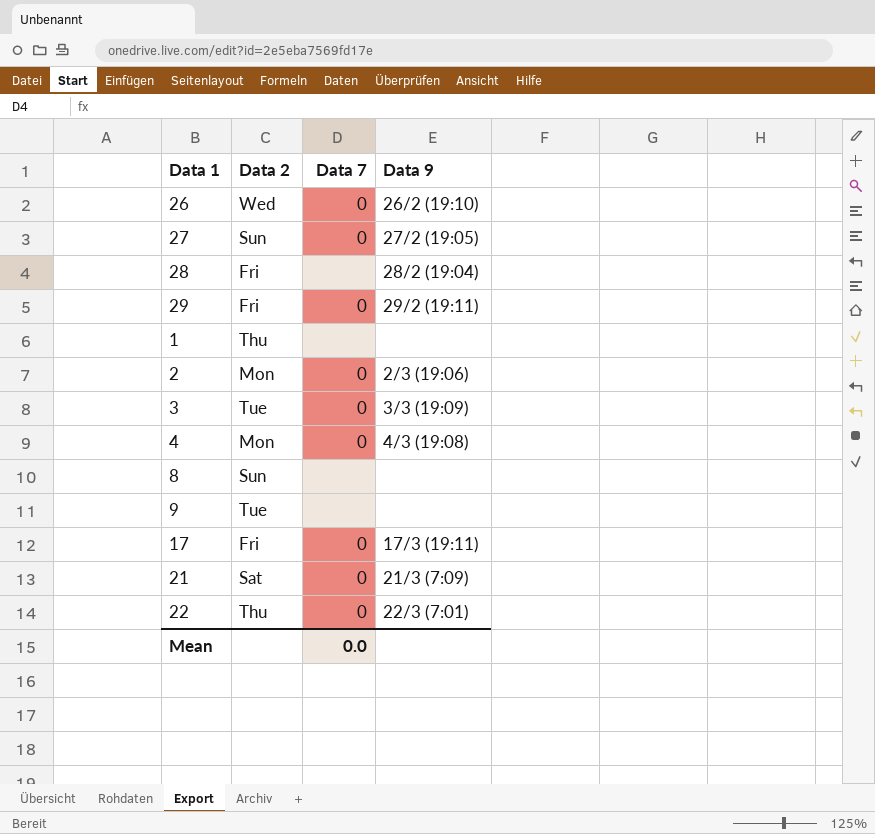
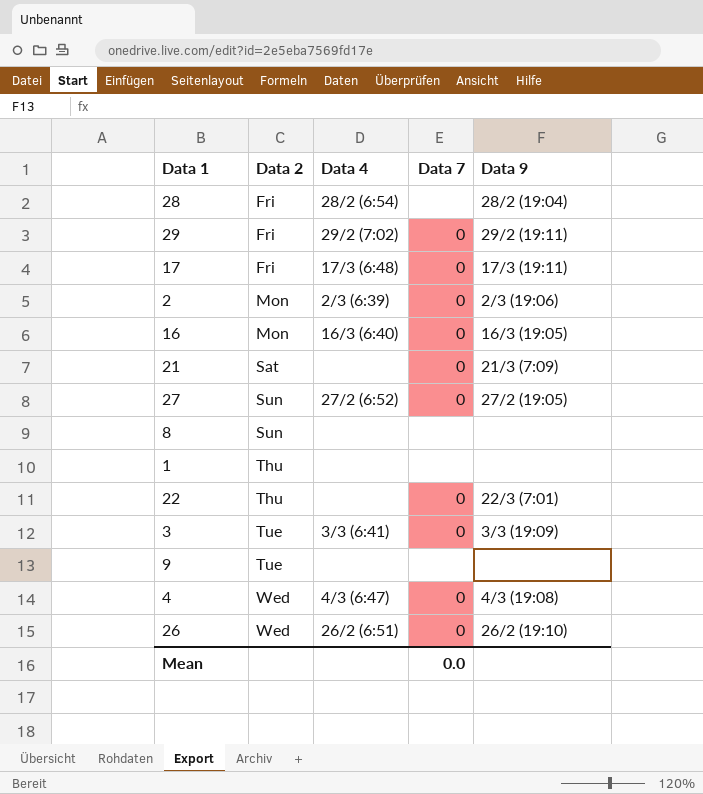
row order: none -> Data 2 ascending
column Data 4 | position: none -> 3
row 16: none -> Mon | 16/3 (6:40) | 0 | 16/3 (19:05)
4 | Data 2: Mon -> Wed

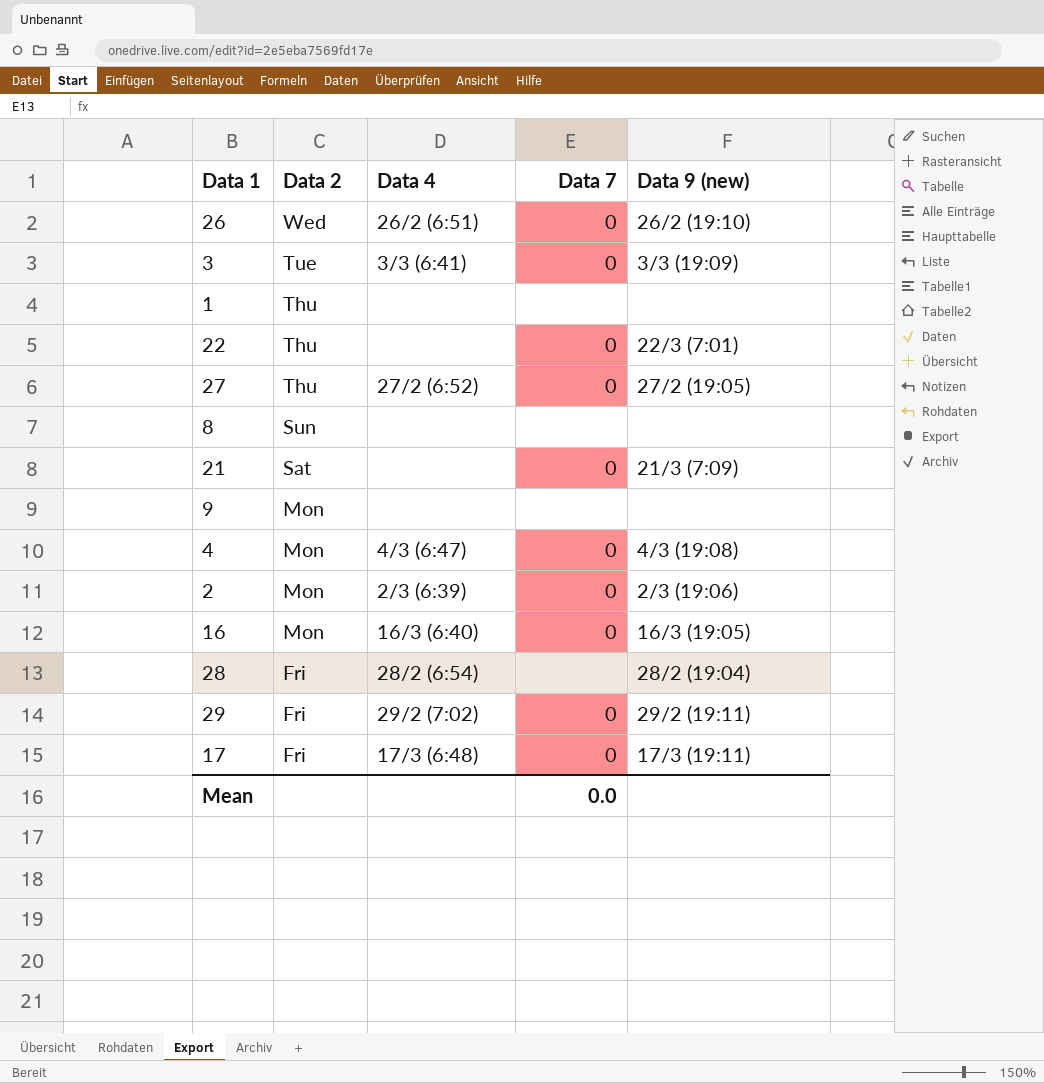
row order: Data 2 ascending -> Data 2 descending
column name: Data 9 -> Data 9 (new)
27 | Data 2: Sun -> Thu
9 | Data 2: Tue -> Mon
4 | Data 2: Wed -> Mon

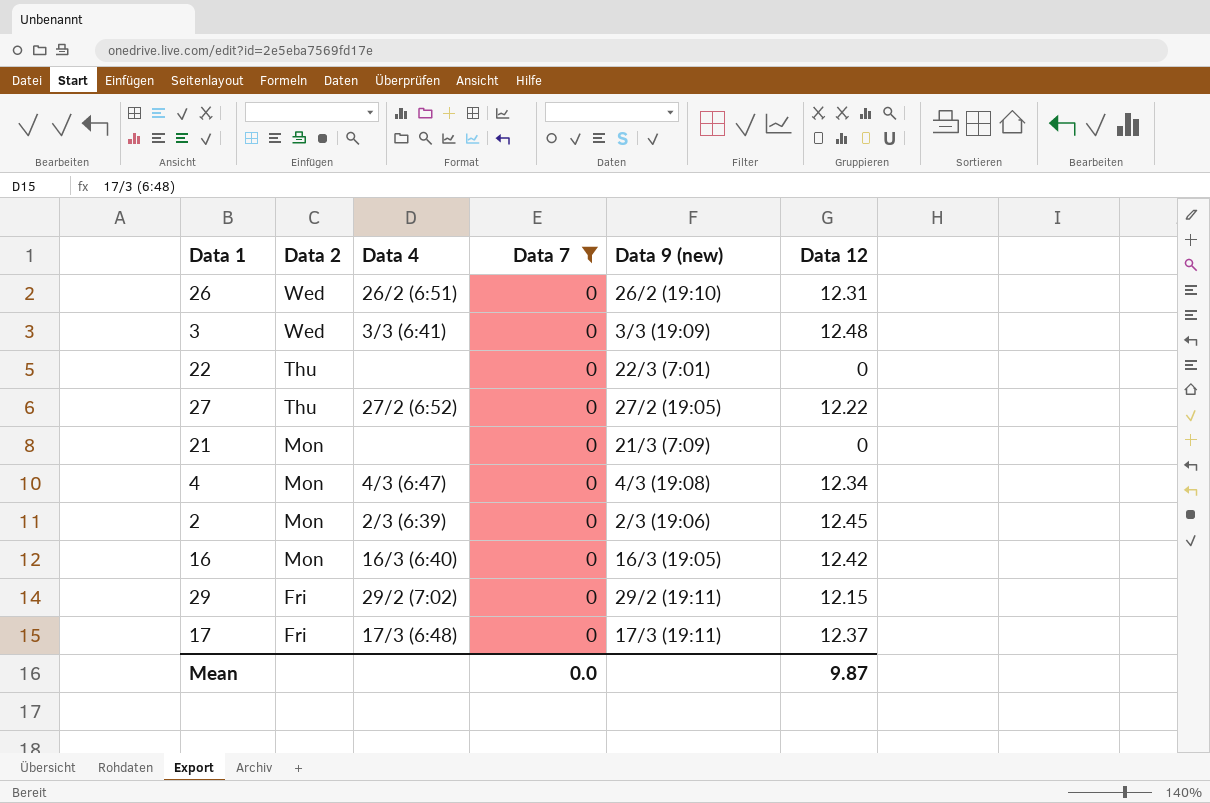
filter: none -> Data 7 = 0
column Data 12 | position: none -> 6
3 | Data 2: Tue -> Wed
21 | Data 2: Sat -> Mon

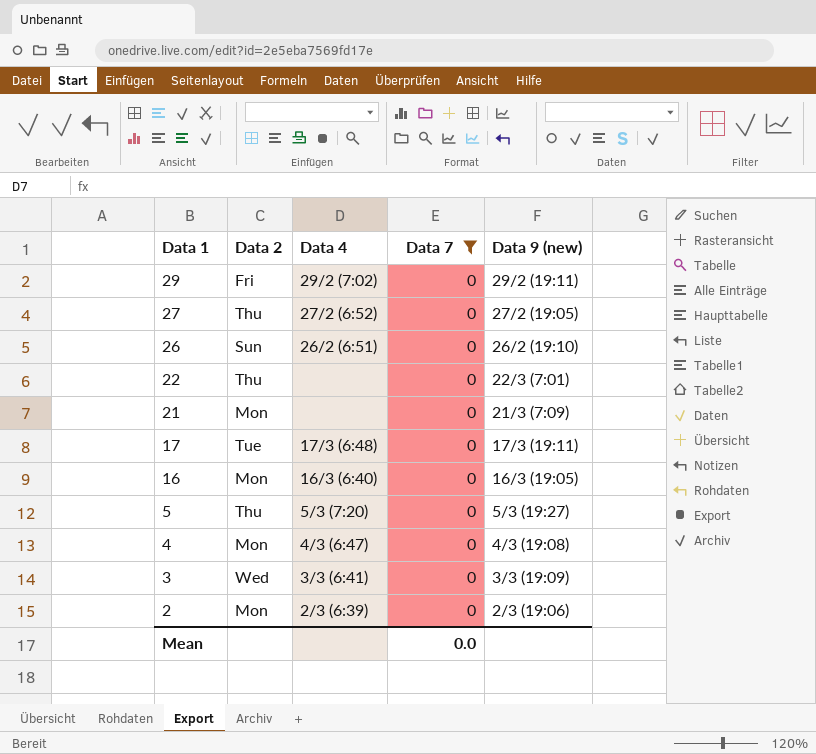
row order: Data 2 descending -> Data 1 descending
column Data 12 | position: 6 -> none
26 | Data 2: Wed -> Sun
17 | Data 2: Fri -> Tue
row 5: none -> Thu | 5/3 (7:20) | 0 | 5/3 (19:27)

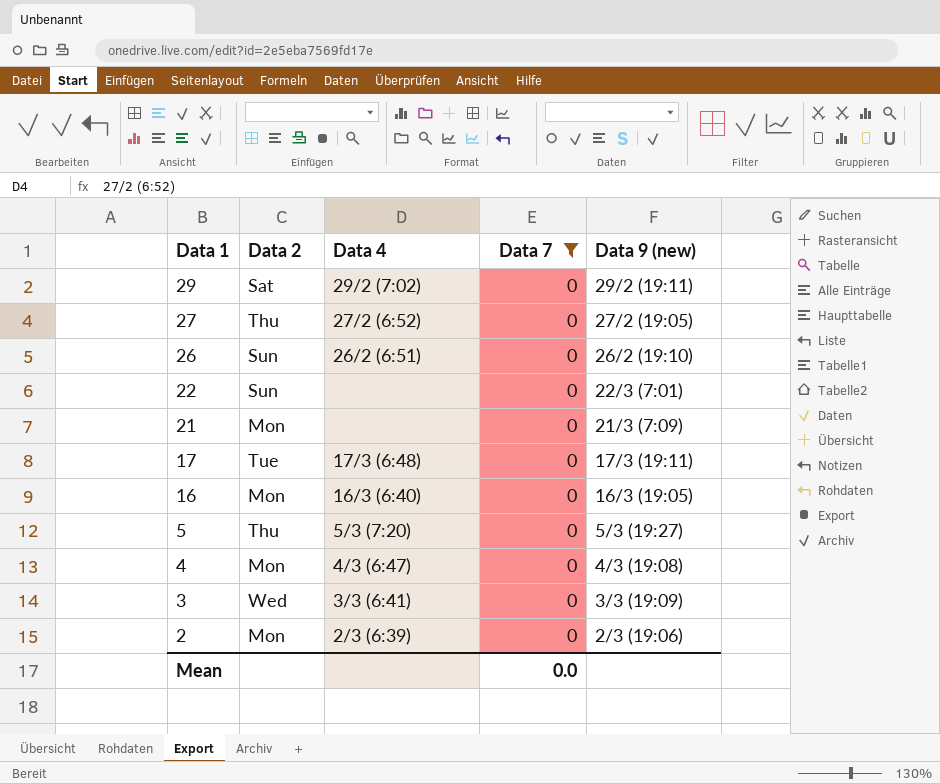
29 | Data 2: Fri -> Sat
22 | Data 2: Thu -> Sun

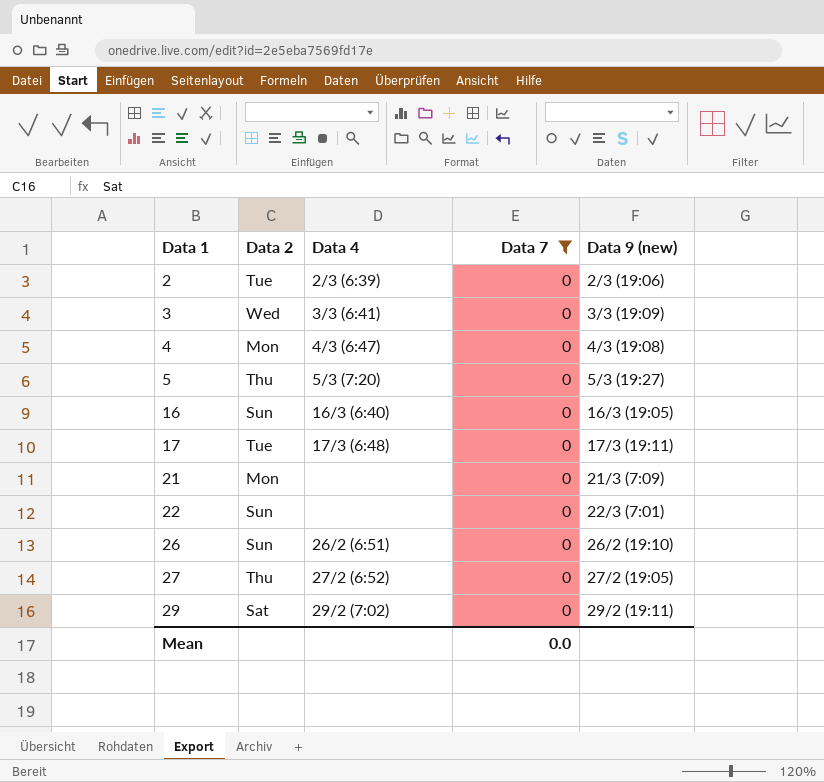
row order: Data 1 descending -> Data 1 ascending
2 | Data 2: Mon -> Tue
16 | Data 2: Mon -> Sun

